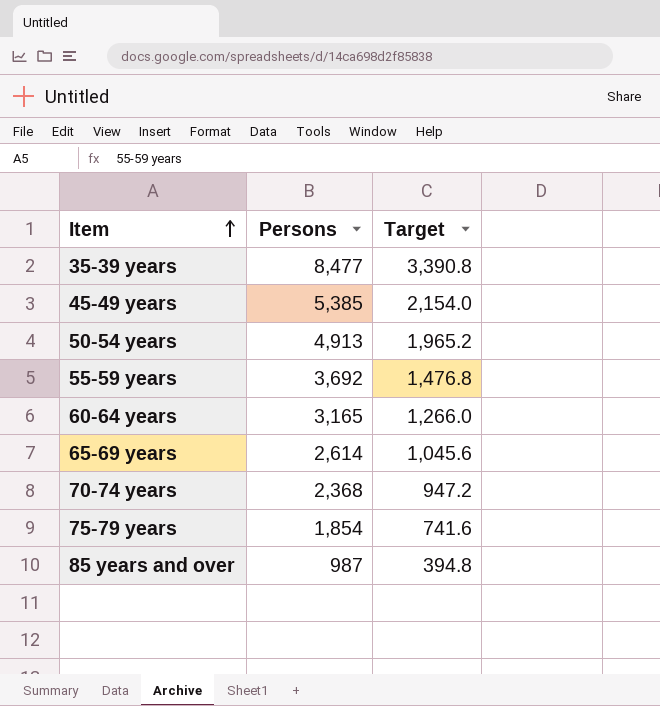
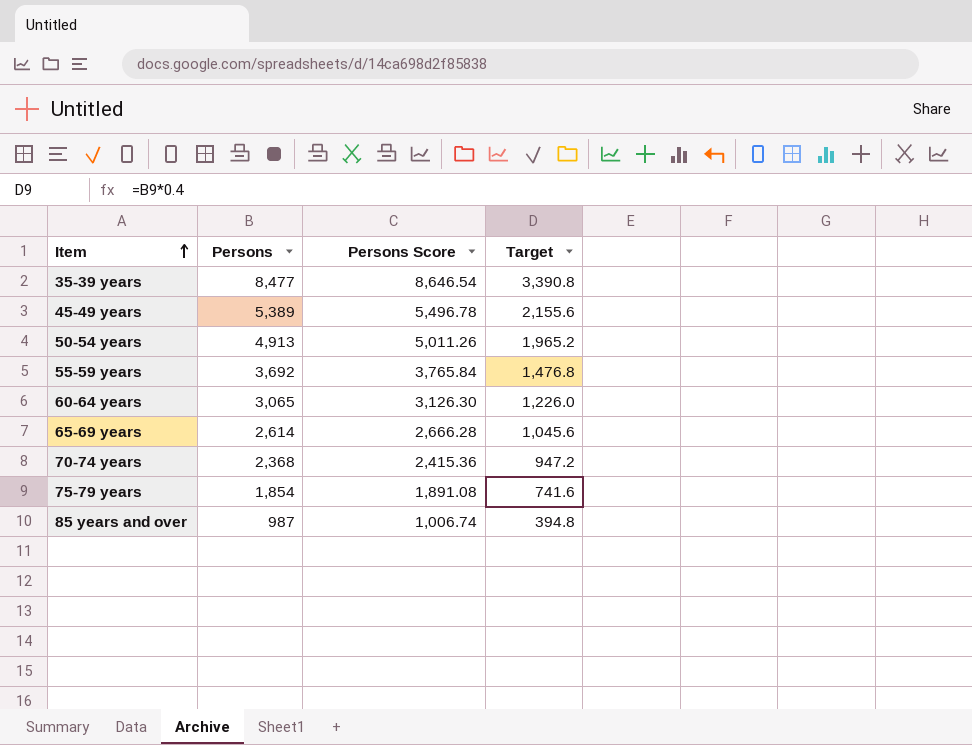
column Persons Score | formula: none -> [Persons] * 1.02
45-49 years | Persons: 5,385 -> 5,389
45-49 years | Target: 2,154.0 -> 2,155.6
60-64 years | Persons: 3,165 -> 3,065
60-64 years | Target: 1,266.0 -> 1,226.0

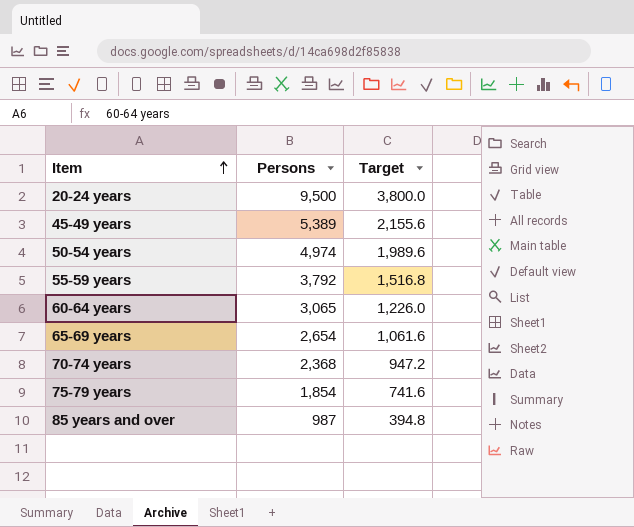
column Persons Score | formula: [Persons] * 1.02 -> none
row 35-39 years: 8,477 | 8,646.54 | 3,390.8 -> none
row 20-24 years: none -> 9,500 | 3,800.0
50-54 years | Persons: 4,913 -> 4,974
50-54 years | Target: 1,965.2 -> 1,989.6
55-59 years | Persons: 3,692 -> 3,792
55-59 years | Target: 1,476.8 -> 1,516.8
65-69 years | Persons: 2,614 -> 2,654
65-69 years | Target: 1,045.6 -> 1,061.6

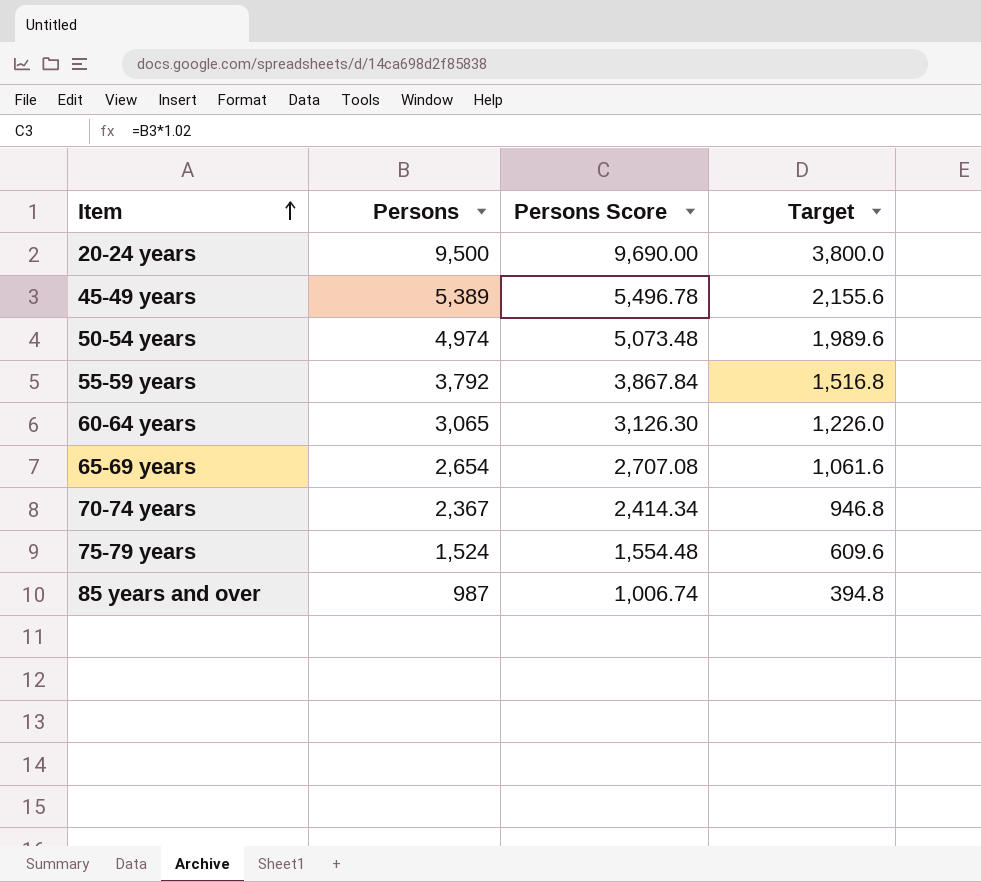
column Persons Score | formula: none -> [Persons] * 1.02
70-74 years | Persons: 2,368 -> 2,367
70-74 years | Target: 947.2 -> 946.8
75-79 years | Persons: 1,854 -> 1,524
75-79 years | Target: 741.6 -> 609.6

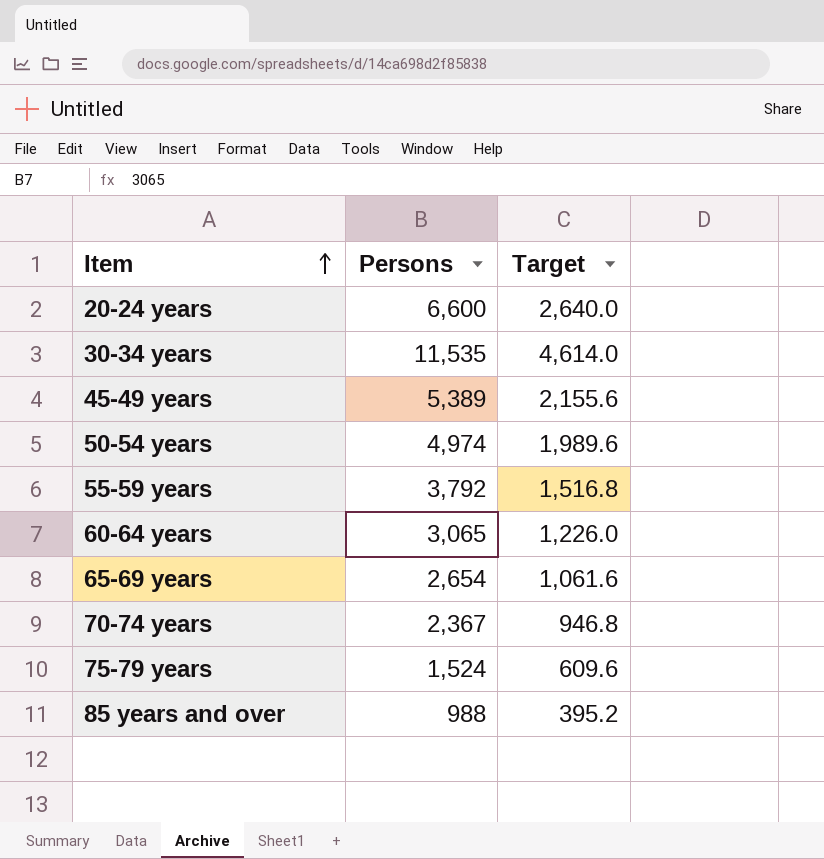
column Persons Score | formula: [Persons] * 1.02 -> none
20-24 years | Persons: 9,500 -> 6,600
20-24 years | Target: 3,800.0 -> 2,640.0
row 30-34 years: none -> 11,535 | 4,614.0
85 years and over | Persons: 987 -> 988
85 years and over | Target: 394.8 -> 395.2

